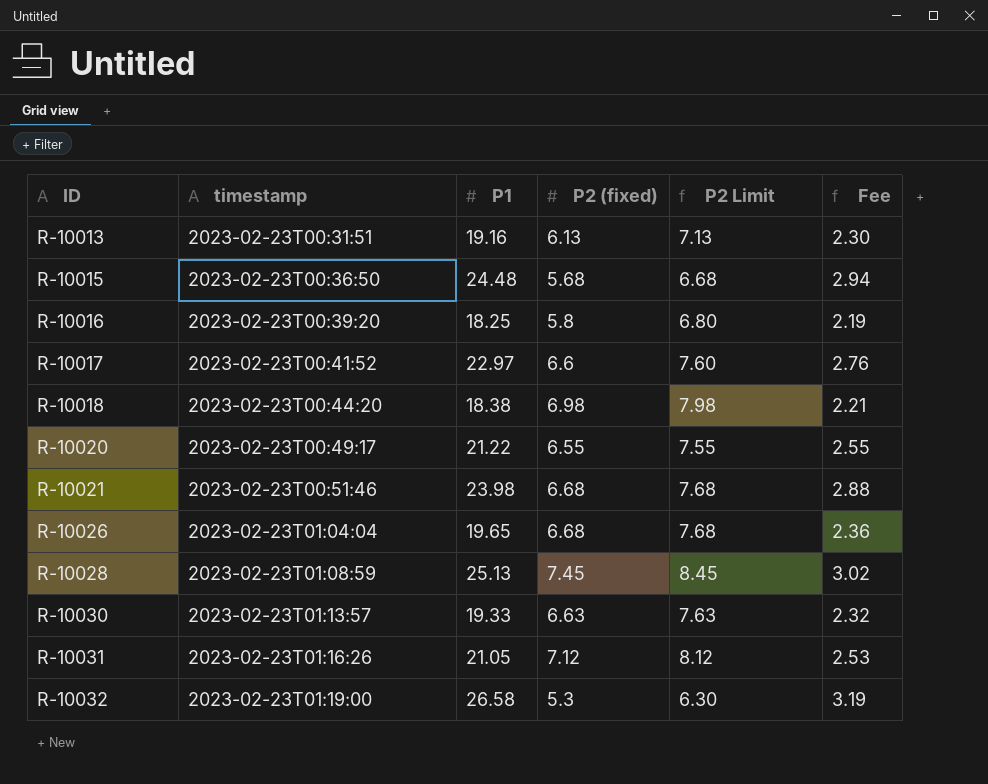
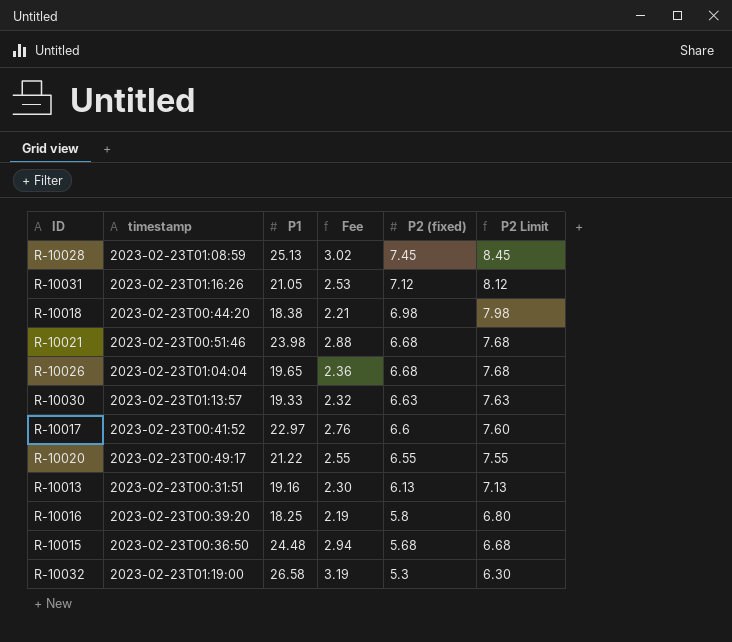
row order: ID ascending -> P2 (fixed) descending
column Fee | position: 6 -> 4

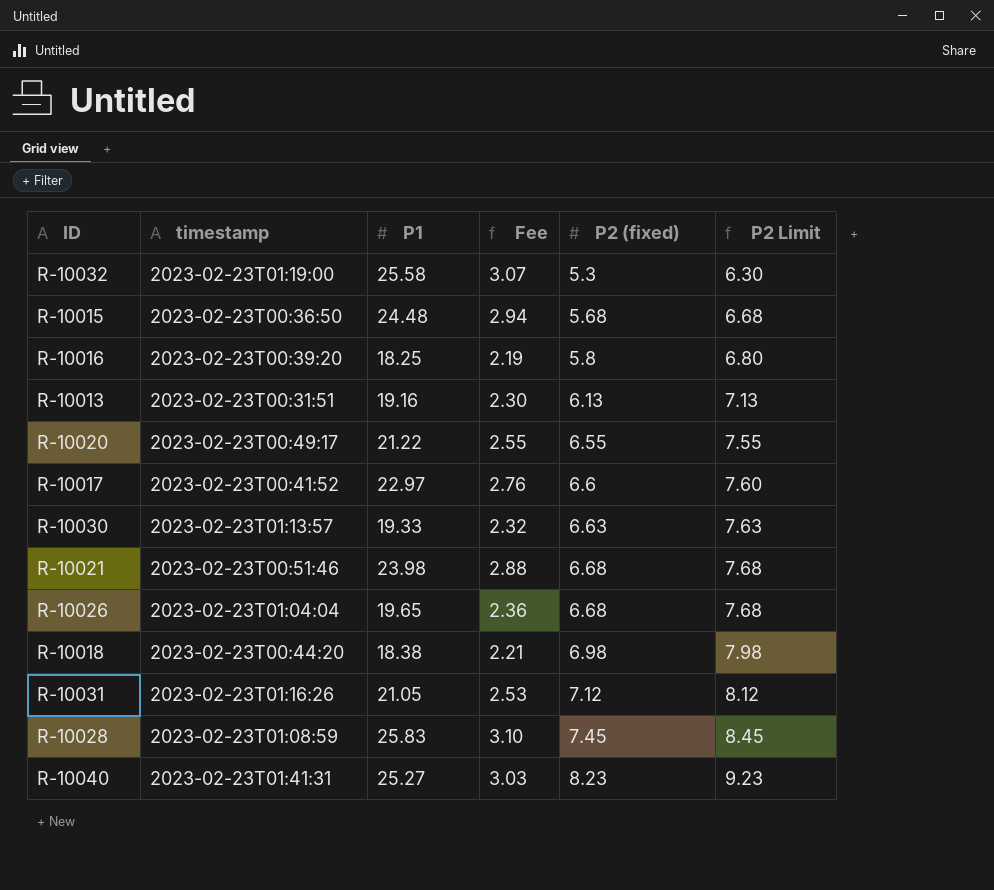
row order: P2 (fixed) descending -> P2 (fixed) ascending
R-10032 | P1: 26.58 -> 25.58
R-10032 | Fee: 3.19 -> 3.07
R-10028 | P1: 25.13 -> 25.83
R-10028 | Fee: 3.02 -> 3.10
row R-10040: none -> 2023-02-23T01:41:31 | 25.27 | 3.03 | 8.23 | 9.23

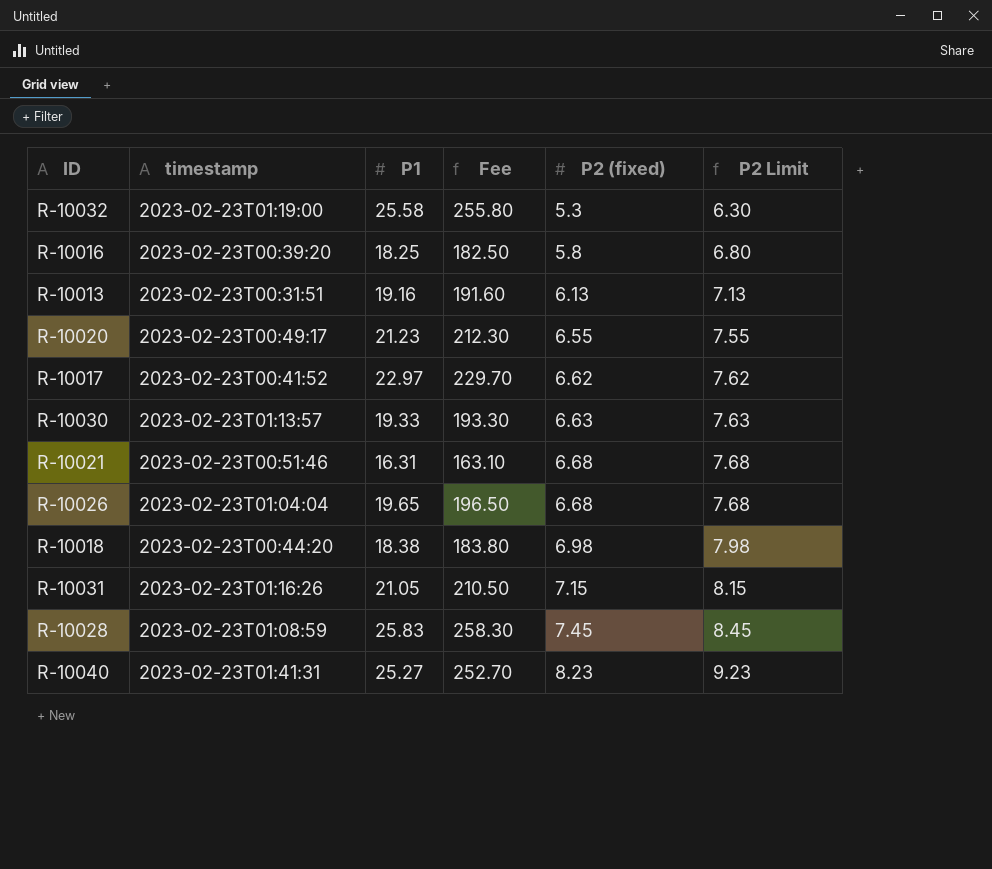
column Fee | formula: [P1] * 0.12 -> [P1] * 10
row R-10015: 2023-02-23T00:36:50 | 24.48 | 2.94 | 5.68 | 6.68 -> none
R-10020 | P1: 21.22 -> 21.23
R-10017 | P2 (fixed): 6.6 -> 6.62
R-10017 | P2 Limit: 7.60 -> 7.62
R-10021 | P1: 23.98 -> 16.31
R-10031 | P2 (fixed): 7.12 -> 7.15
R-10031 | P2 Limit: 8.12 -> 8.15

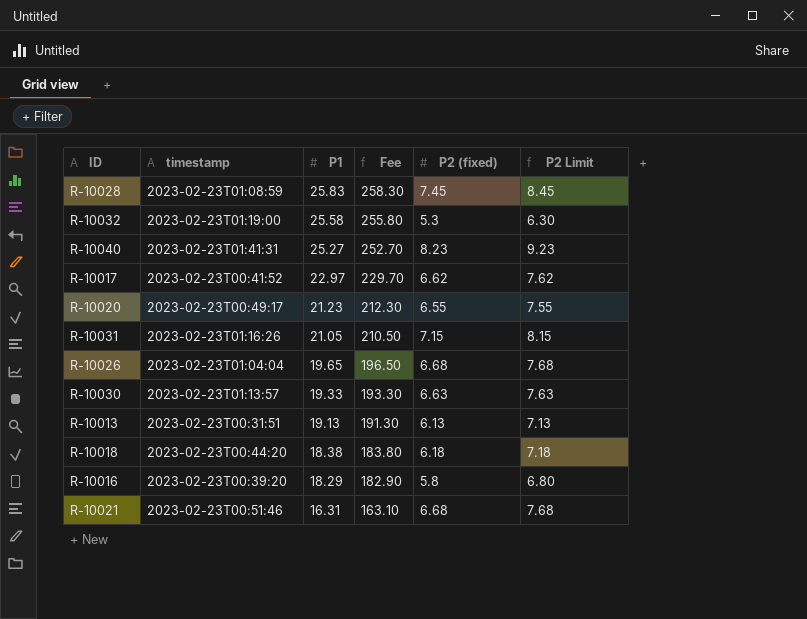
row order: P2 (fixed) ascending -> P1 descending
R-10013 | P1: 19.16 -> 19.13
R-10013 | Fee: 191.60 -> 191.30
R-10018 | P2 (fixed): 6.98 -> 6.18
R-10018 | P2 Limit: 7.98 -> 7.18
R-10016 | P1: 18.25 -> 18.29
R-10016 | Fee: 182.50 -> 182.90

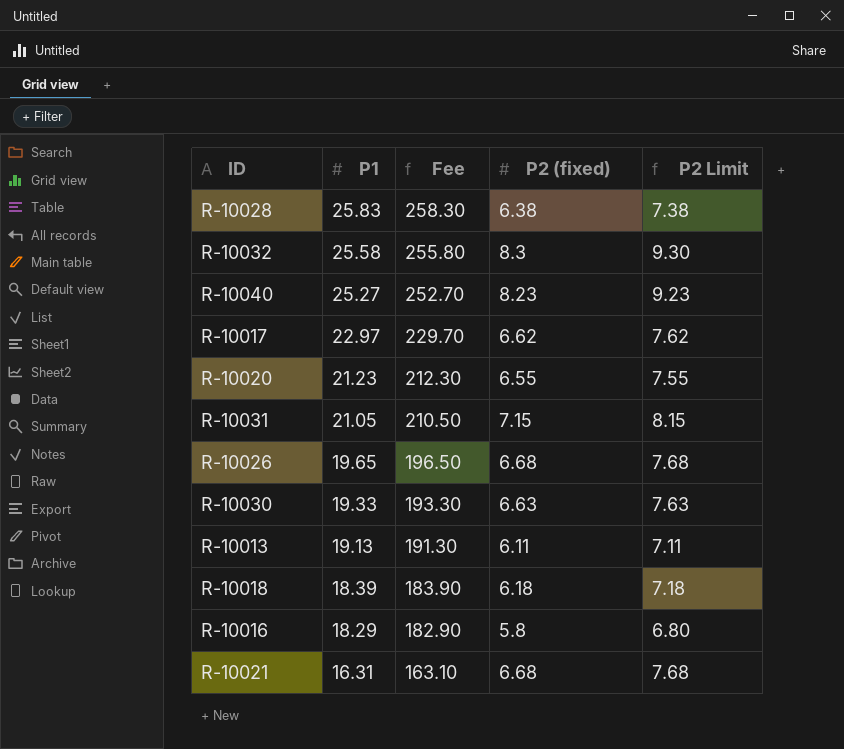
column timestamp | position: 2 -> none
R-10028 | P2 (fixed): 7.45 -> 6.38
R-10028 | P2 Limit: 8.45 -> 7.38
R-10032 | P2 (fixed): 5.3 -> 8.3
R-10032 | P2 Limit: 6.30 -> 9.30
R-10013 | P2 (fixed): 6.13 -> 6.11
R-10013 | P2 Limit: 7.13 -> 7.11
R-10018 | P1: 18.38 -> 18.39
R-10018 | Fee: 183.80 -> 183.90

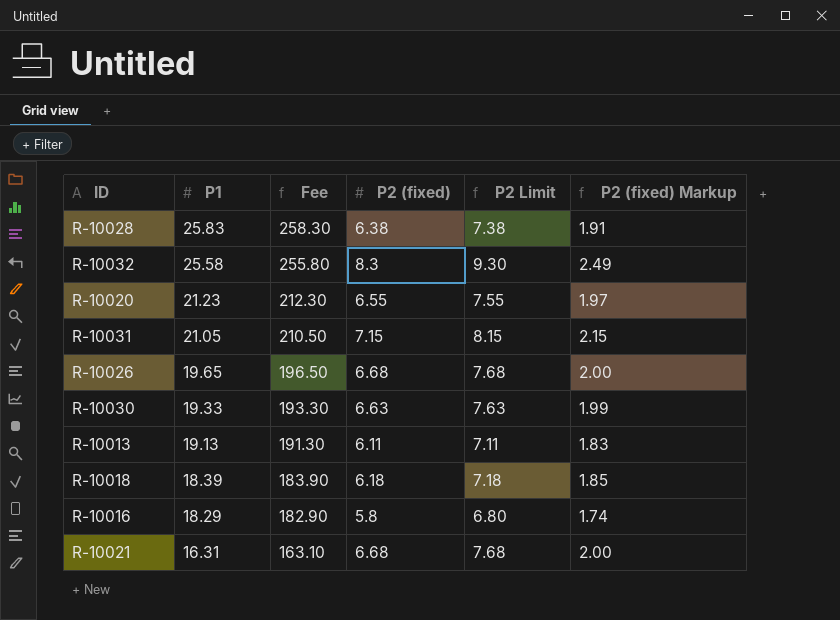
column P2 (fixed) Markup | formula: none -> [P2 (fixed)] * 0.3
row R-10040: 25.27 | 252.70 | 8.23 | 9.23 -> none
row R-10017: 22.97 | 229.70 | 6.62 | 7.62 -> none

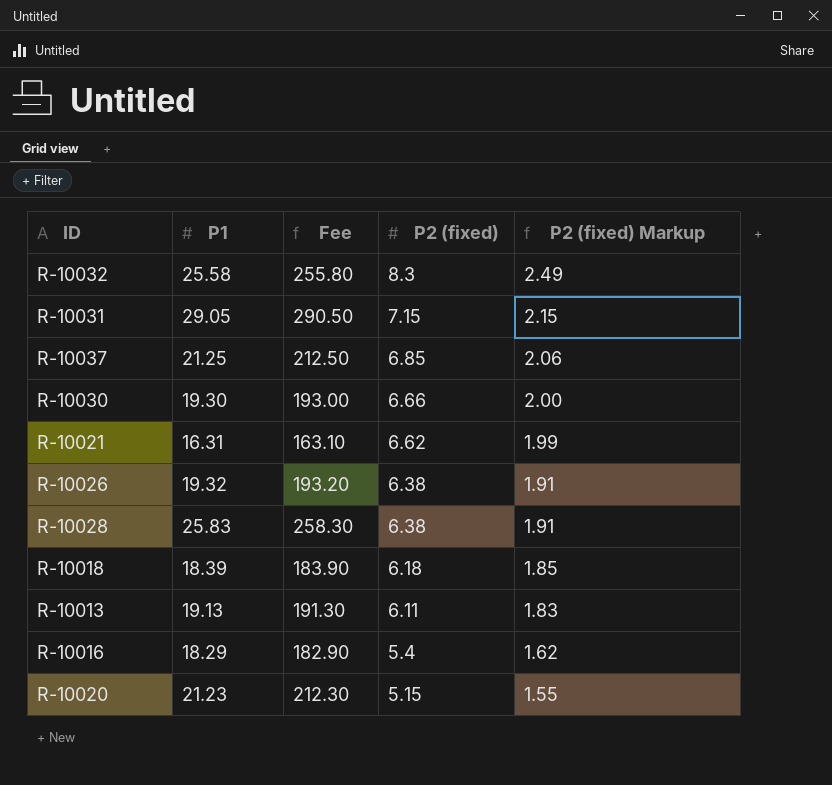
row order: P1 descending -> P2 (fixed) descending
column P2 Limit | formula: [P2 (fixed)] + 1 -> none
R-10031 | P1: 21.05 -> 29.05
R-10031 | Fee: 210.50 -> 290.50
row R-10037: none -> 21.25 | 212.50 | 6.85 | 2.06
R-10030 | P1: 19.33 -> 19.30
R-10030 | Fee: 193.30 -> 193.00
R-10030 | P2 (fixed): 6.63 -> 6.66
R-10030 | P2 (fixed) Markup: 1.99 -> 2.00
R-10021 | P2 (fixed): 6.68 -> 6.62
R-10021 | P2 (fixed) Markup: 2.00 -> 1.99
R-10026 | P1: 19.65 -> 19.32
R-10026 | Fee: 196.50 -> 193.20
R-10026 | P2 (fixed): 6.68 -> 6.38
R-10026 | P2 (fixed) Markup: 2.00 -> 1.91
R-10016 | P2 (fixed): 5.8 -> 5.4
R-10016 | P2 (fixed) Markup: 1.74 -> 1.62
R-10020 | P2 (fixed): 6.55 -> 5.15
R-10020 | P2 (fixed) Markup: 1.97 -> 1.55

